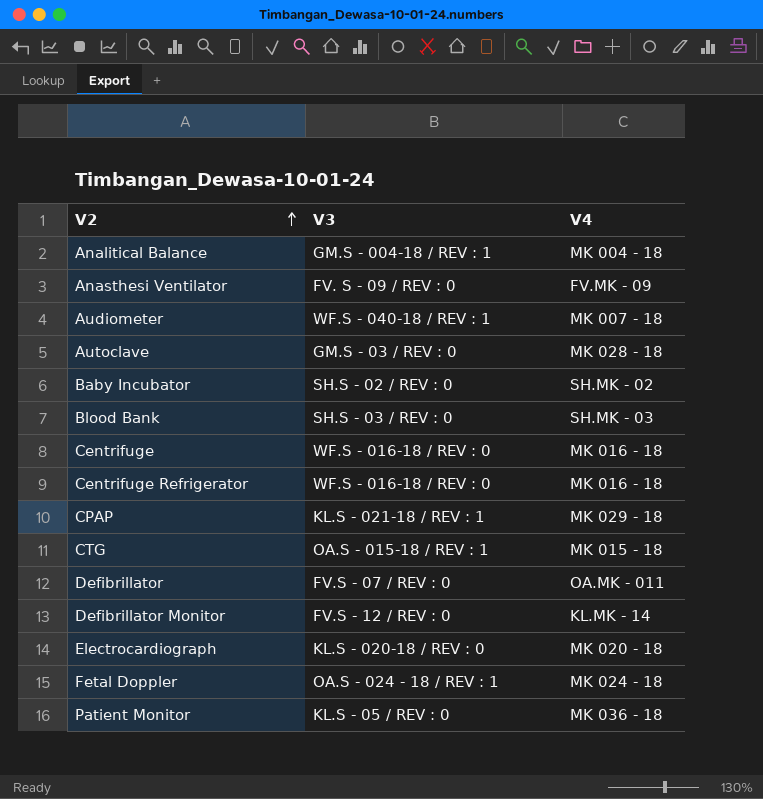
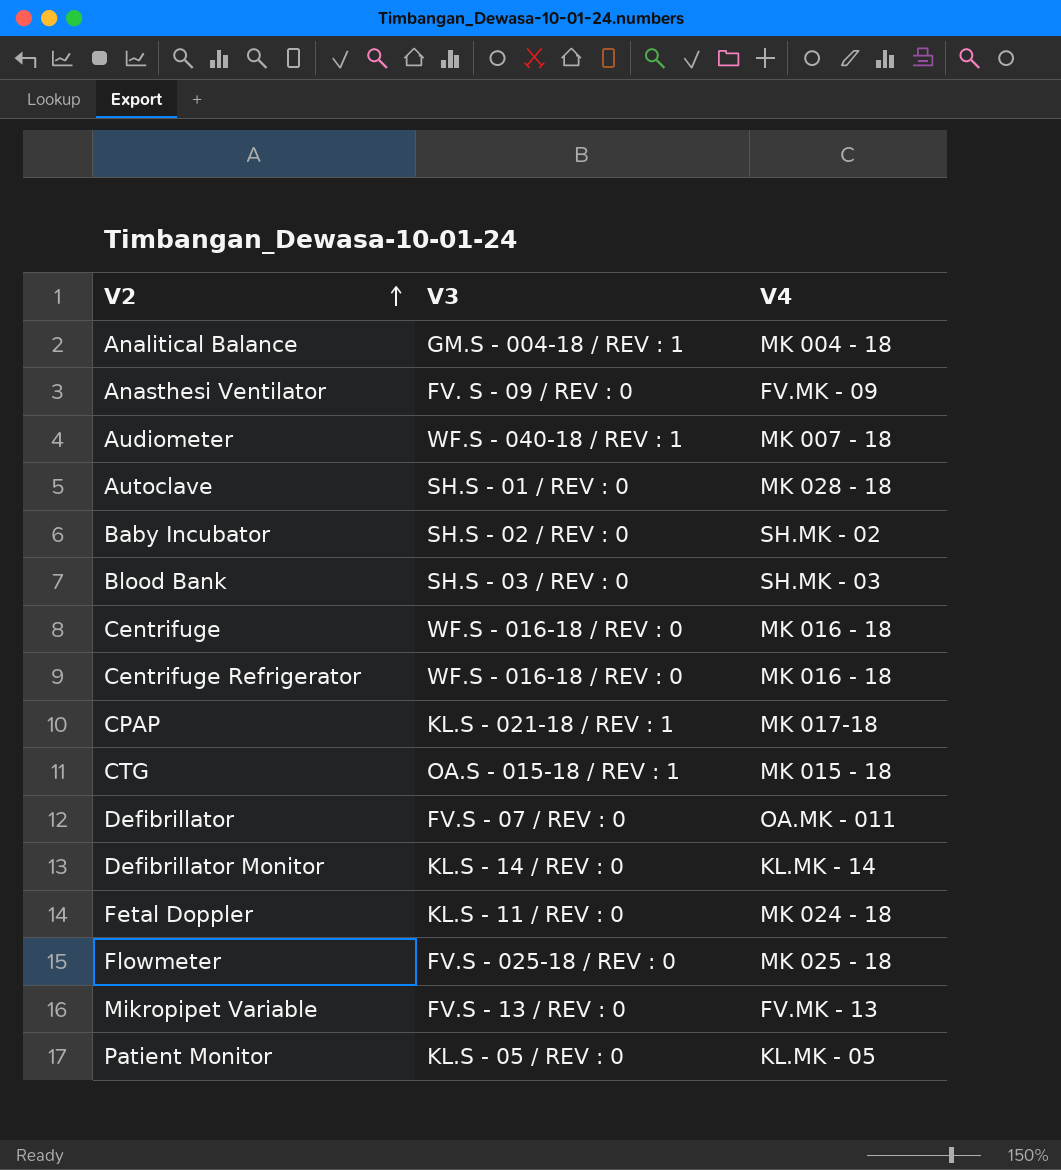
row Electrocardiograph: KL.S - 020-18 / REV : 0 | MK 020 - 18 -> none
Autoclave | V3: GM.S - 03 / REV : 0 -> SH.S - 01 / REV : 0
CPAP | V4: MK 029 - 18 -> MK 017-18
Defibrillator Monitor | V3: FV.S - 12 / REV : 0 -> KL.S - 14 / REV : 0
Fetal Doppler | V3: OA.S - 024 - 18 / REV : 1 -> KL.S - 11 / REV : 0
row Flowmeter: none -> FV.S - 025-18 / REV : 0 | MK 025 - 18
row Mikropipet Variable: none -> FV.S - 13 / REV : 0 | FV.MK - 13
Patient Monitor | V4: MK 036 - 18 -> KL.MK - 05

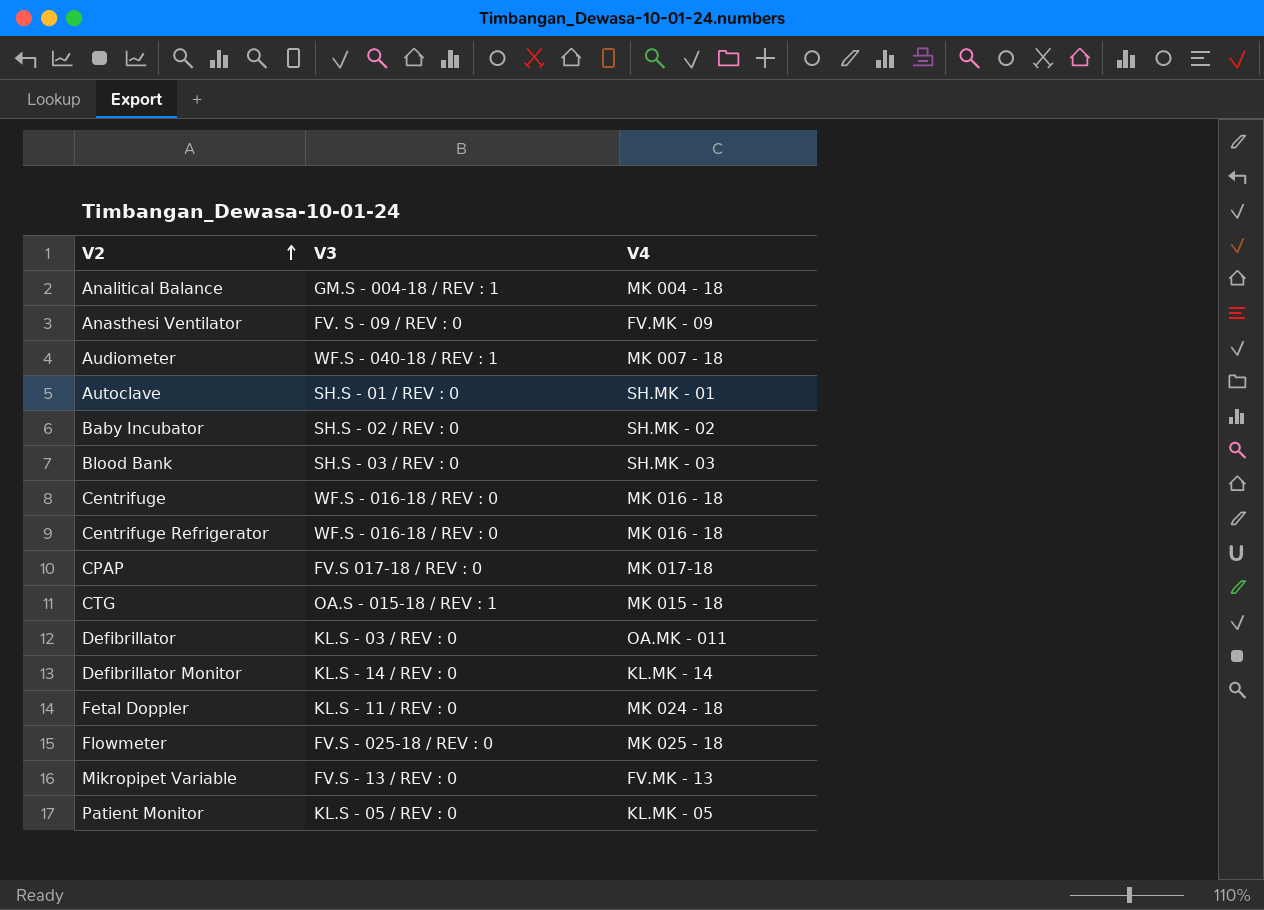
Autoclave | V4: MK 028 - 18 -> SH.MK - 01
CPAP | V3: KL.S - 021-18 / REV : 1 -> FV.S 017-18 / REV : 0
Defibrillator | V3: FV.S - 07 / REV : 0 -> KL.S - 03 / REV : 0

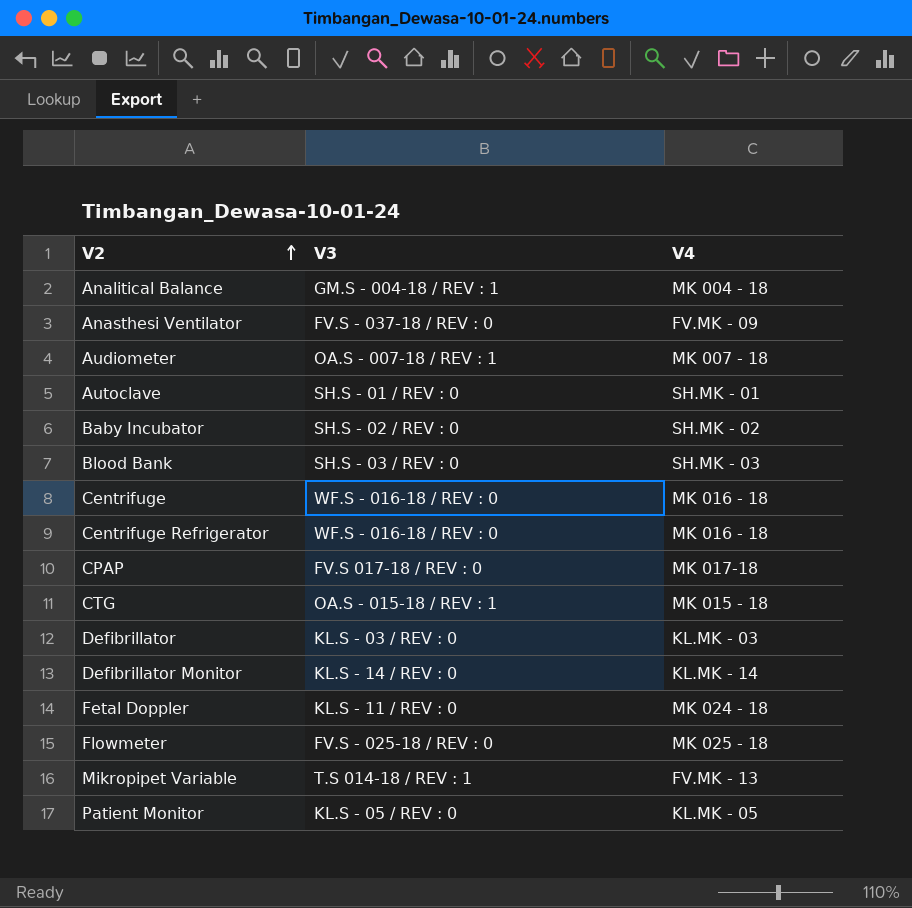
Anasthesi Ventilator | V3: FV. S - 09 / REV : 0 -> FV.S - 037-18 / REV : 0
Audiometer | V3: WF.S - 040-18 / REV : 1 -> OA.S - 007-18 / REV : 1
Defibrillator | V4: OA.MK - 011 -> KL.MK - 03
Mikropipet Variable | V3: FV.S - 13 / REV : 0 -> T.S 014-18 / REV : 1

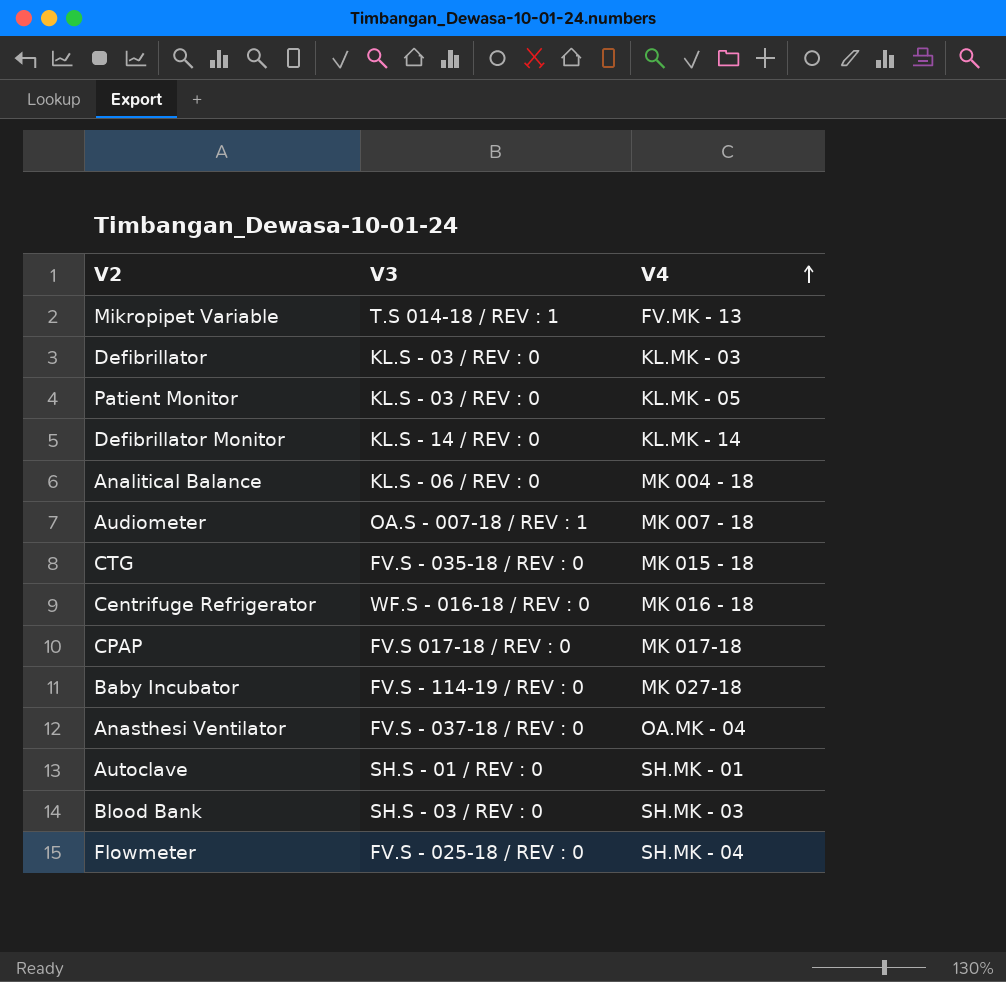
row order: V2 ascending -> V4 ascending
row Centrifuge: WF.S - 016-18 / REV : 0 | MK 016 - 18 -> none
row Fetal Doppler: KL.S - 11 / REV : 0 | MK 024 - 18 -> none
Patient Monitor | V3: KL.S - 05 / REV : 0 -> KL.S - 03 / REV : 0
Analitical Balance | V3: GM.S - 004-18 / REV : 1 -> KL.S - 06 / REV : 0
CTG | V3: OA.S - 015-18 / REV : 1 -> FV.S - 035-18 / REV : 0
Baby Incubator | V3: SH.S - 02 / REV : 0 -> FV.S - 114-19 / REV : 0
Baby Incubator | V4: SH.MK - 02 -> MK 027-18
Anasthesi Ventilator | V4: FV.MK - 09 -> OA.MK - 04
Flowmeter | V4: MK 025 - 18 -> SH.MK - 04

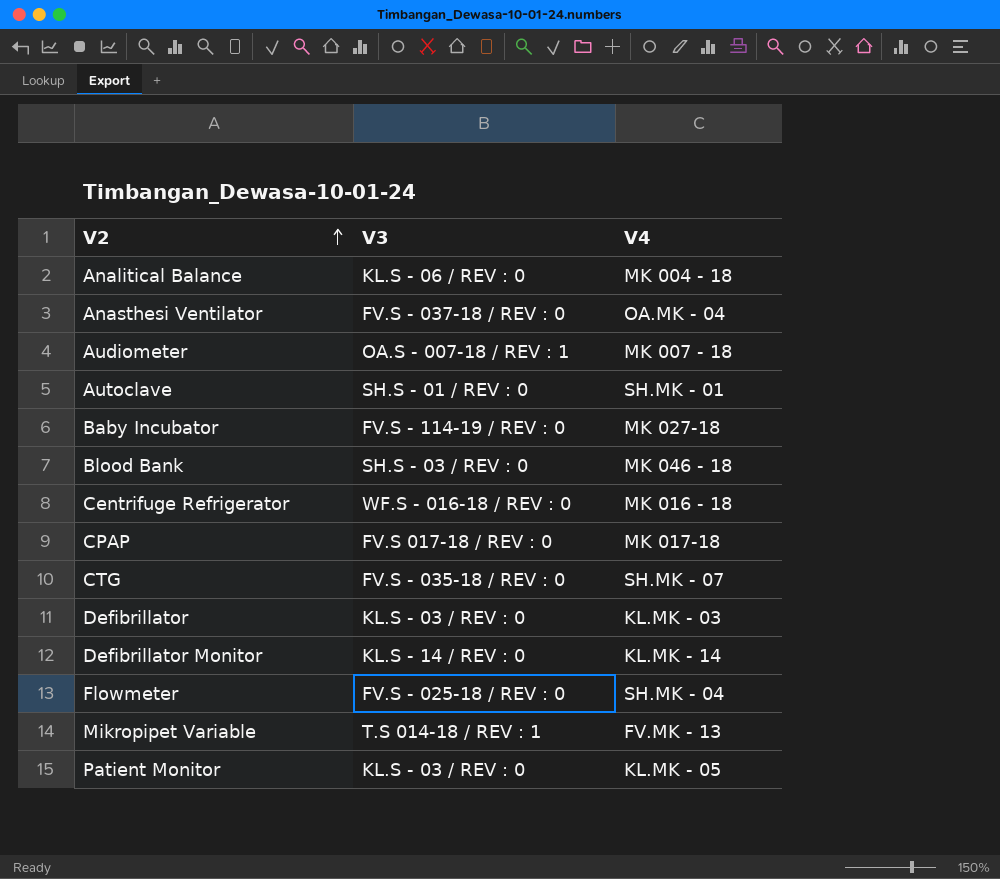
row order: V4 ascending -> V2 ascending
Blood Bank | V4: SH.MK - 03 -> MK 046 - 18
CTG | V4: MK 015 - 18 -> SH.MK - 07

